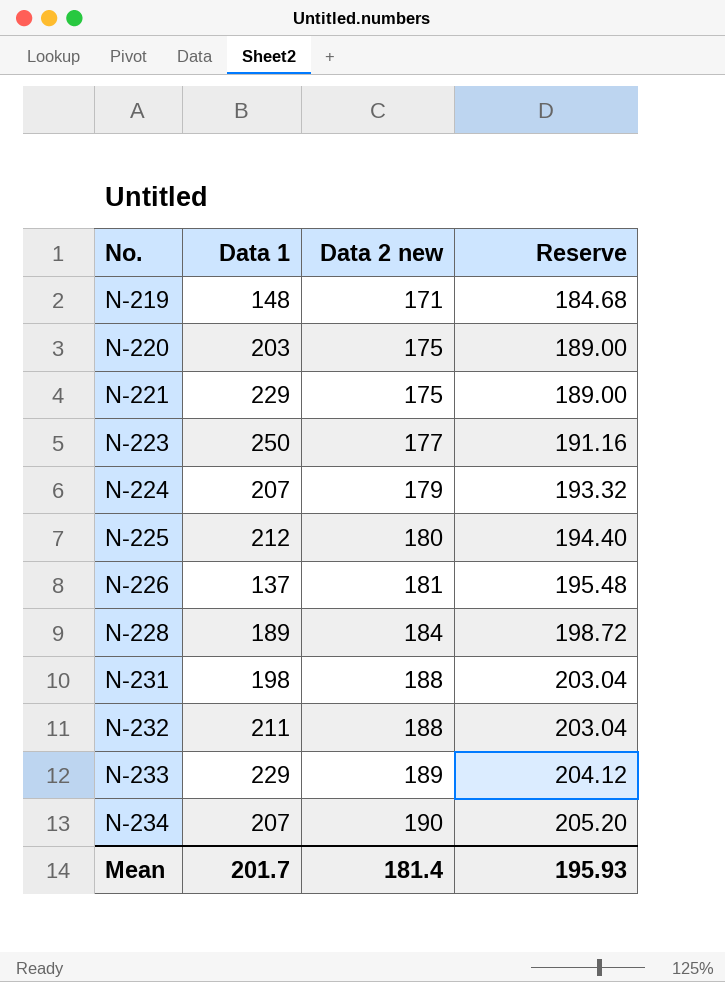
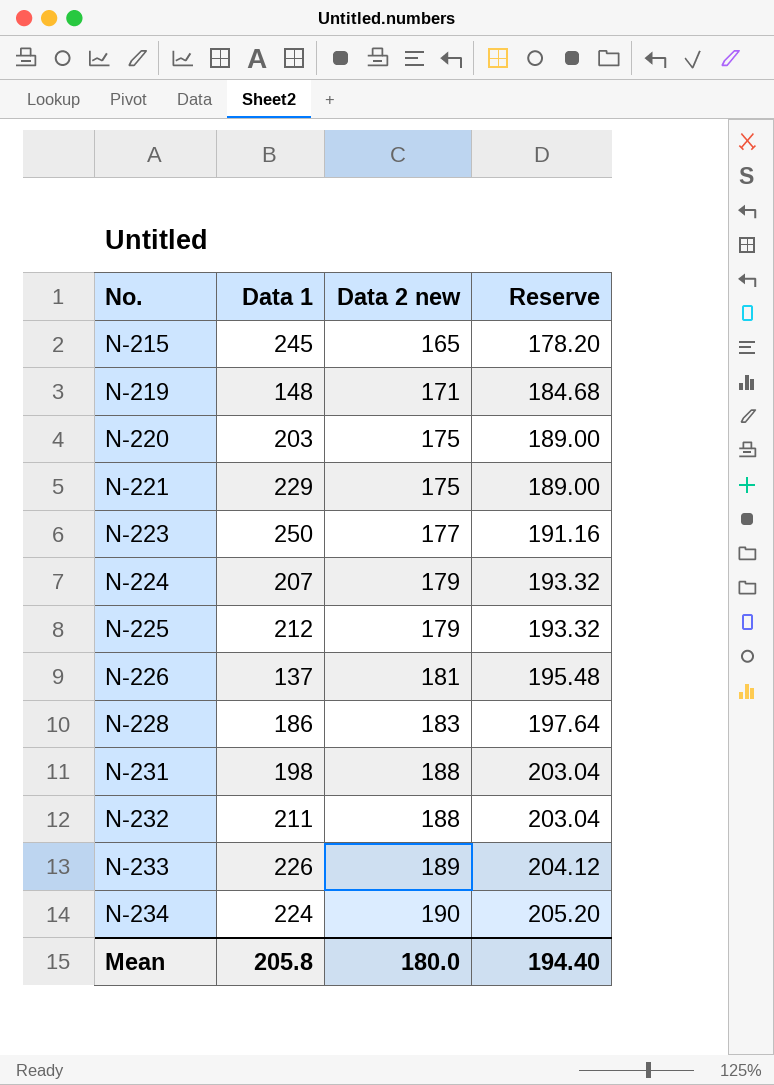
row N-215: none -> 245 | 165 | 178.20
N-225 | Data 2 new: 180 -> 179
N-225 | Reserve: 194.40 -> 193.32
N-228 | Data 1: 189 -> 186
N-228 | Data 2 new: 184 -> 183
N-228 | Reserve: 198.72 -> 197.64
N-233 | Data 1: 229 -> 226
N-234 | Data 1: 207 -> 224
Mean | Data 1: 201.7 -> 205.8
Mean | Data 2 new: 181.4 -> 180.0
Mean | Reserve: 195.93 -> 194.40

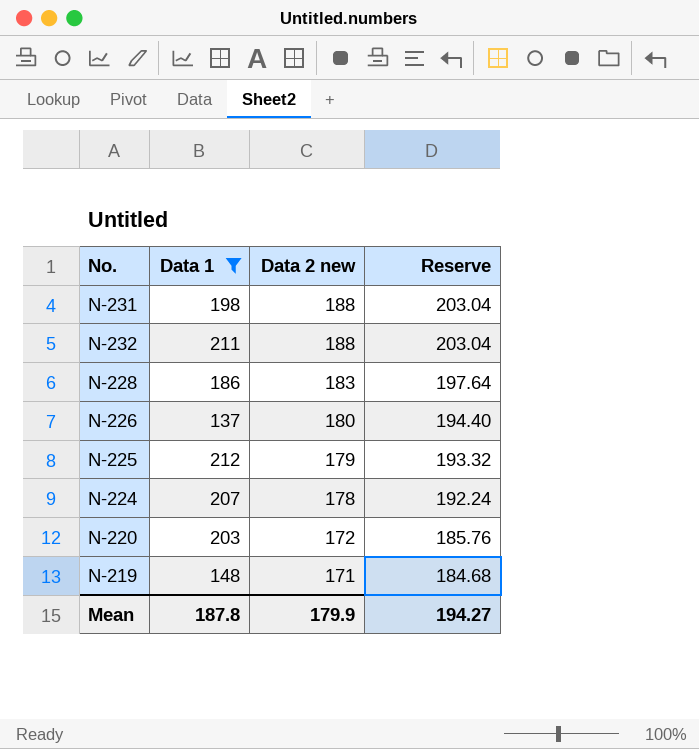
filter: none -> Data 1 <= 212
row order: No. ascending -> Data 2 new descending
N-226 | Data 2 new: 181 -> 180
N-226 | Reserve: 195.48 -> 194.40
N-224 | Data 2 new: 179 -> 178
N-224 | Reserve: 193.32 -> 192.24
N-220 | Data 2 new: 175 -> 172
N-220 | Reserve: 189.00 -> 185.76
Mean | Data 1: 205.8 -> 187.8
Mean | Data 2 new: 180.0 -> 179.9
Mean | Reserve: 194.40 -> 194.27

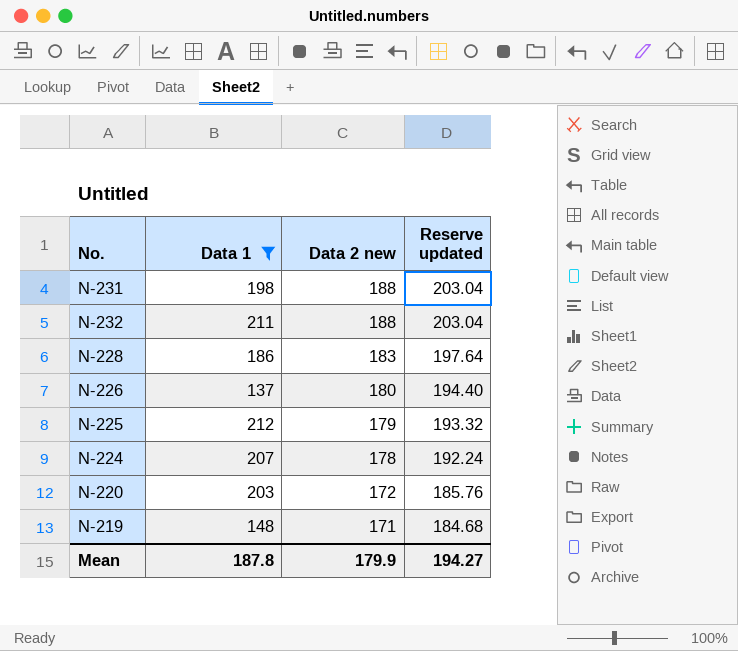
column name: Reserve -> Reserve updated

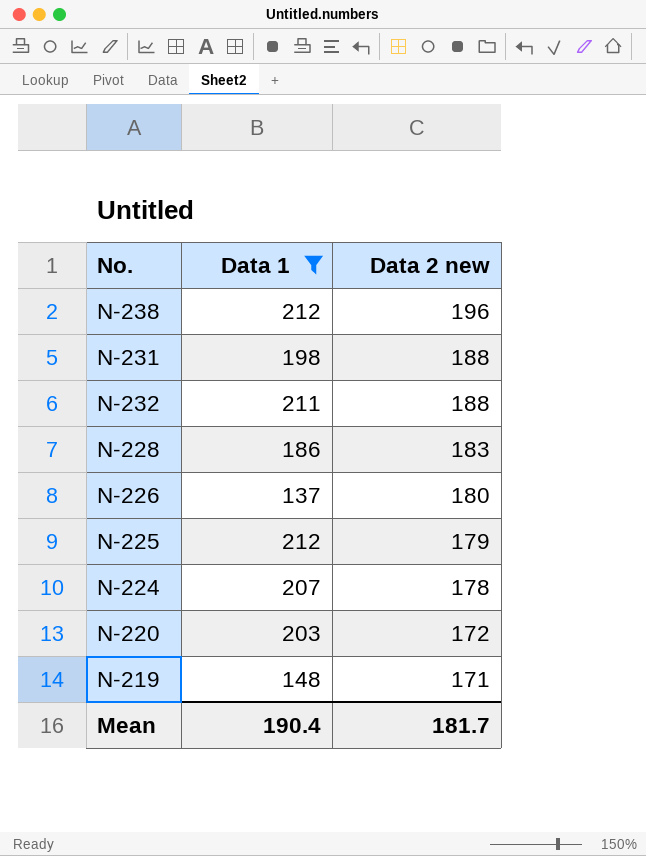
column Reserve updated | formula: [Data 2 new] * 1.08 -> none
row N-238: none -> 212 | 196
Mean | Data 1: 187.8 -> 190.4
Mean | Data 2 new: 179.9 -> 181.7

